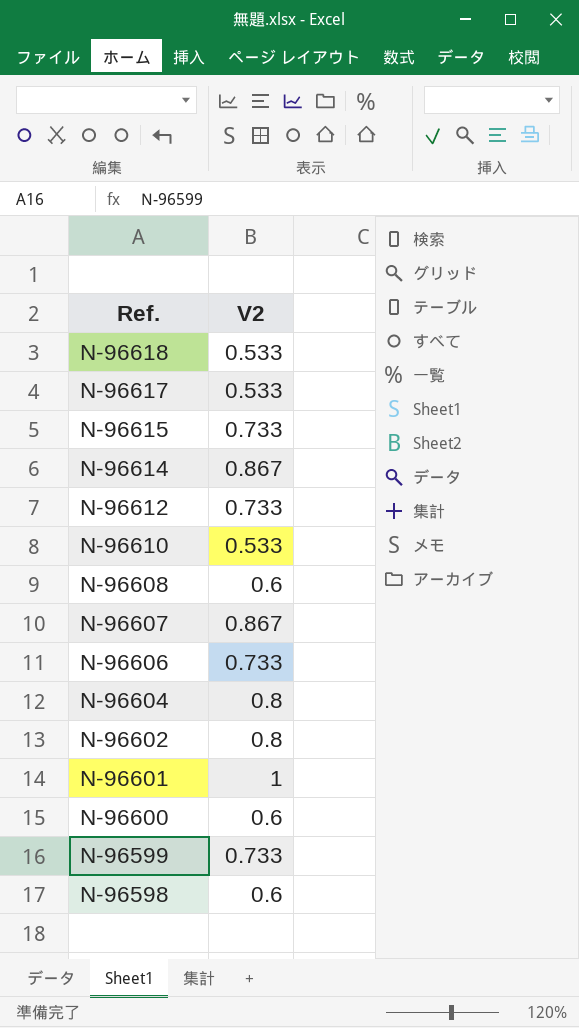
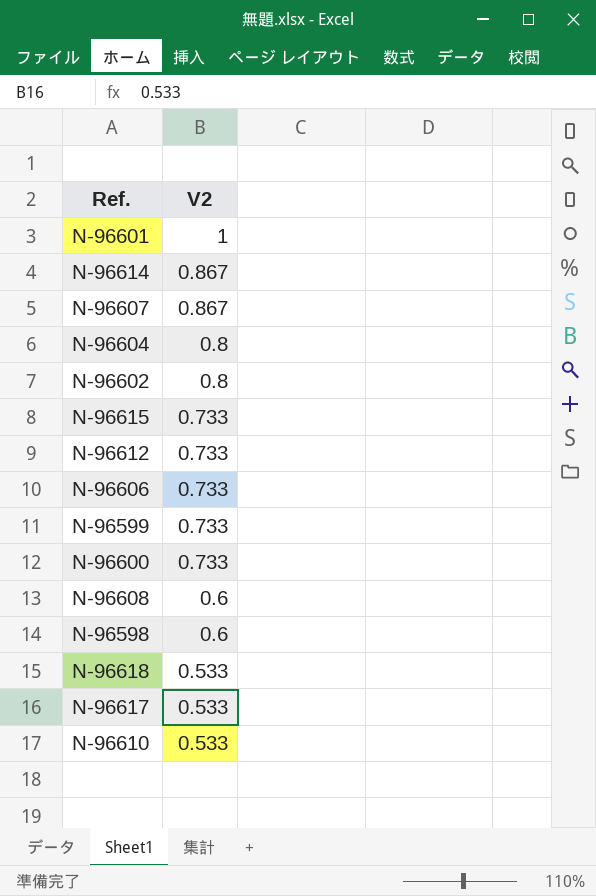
row order: Ref. descending -> V2 descending
N-96600 | V2: 0.6 -> 0.733

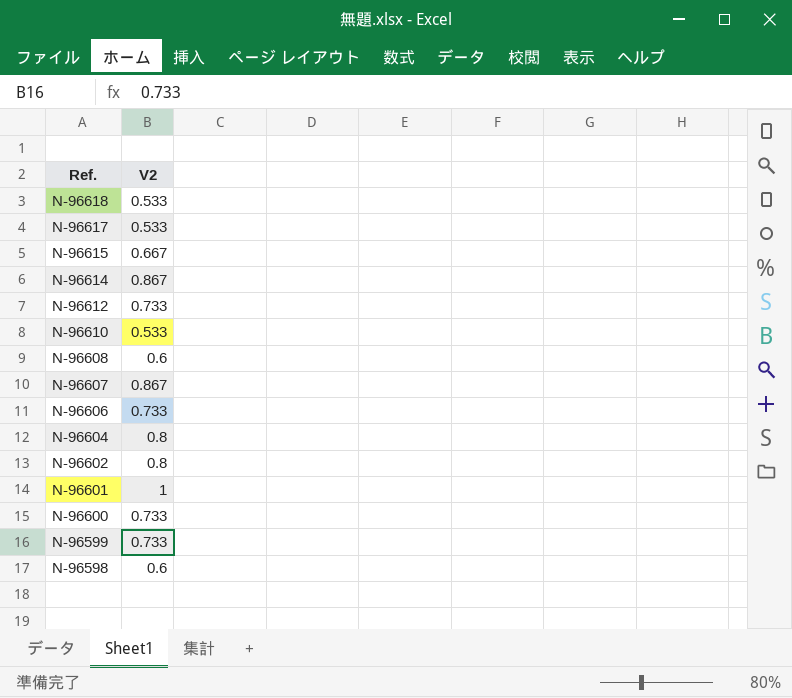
row order: V2 descending -> Ref. descending
N-96615 | V2: 0.733 -> 0.667

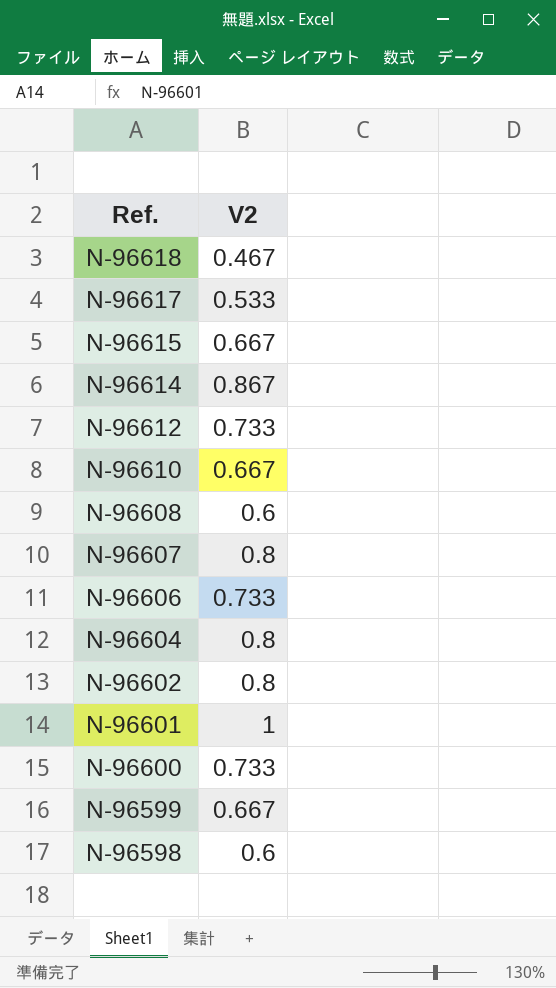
N-96618 | V2: 0.533 -> 0.467
N-96610 | V2: 0.533 -> 0.667
N-96607 | V2: 0.867 -> 0.8
N-96599 | V2: 0.733 -> 0.667

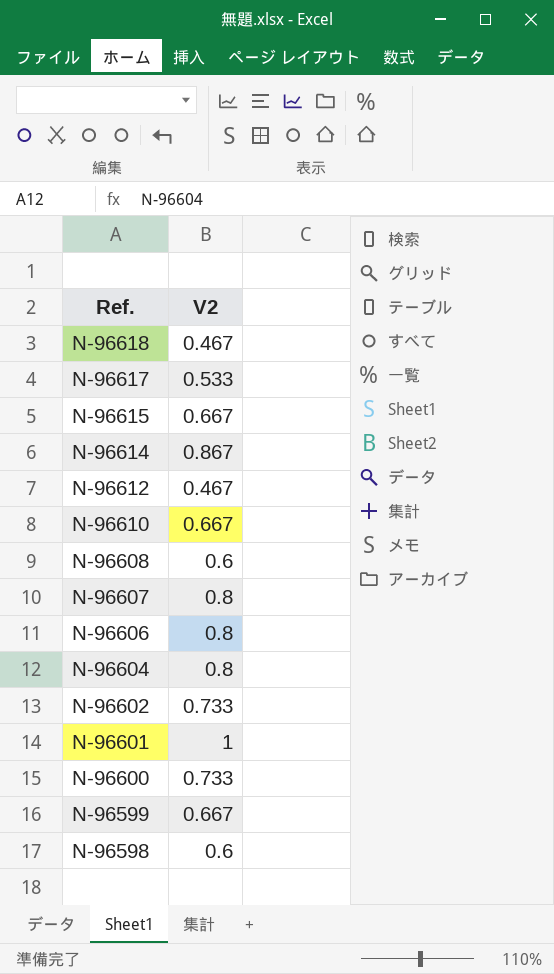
N-96612 | V2: 0.733 -> 0.467
N-96606 | V2: 0.733 -> 0.8
N-96602 | V2: 0.8 -> 0.733

